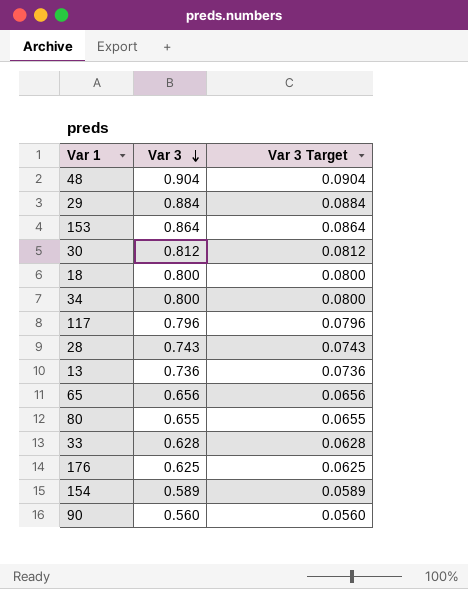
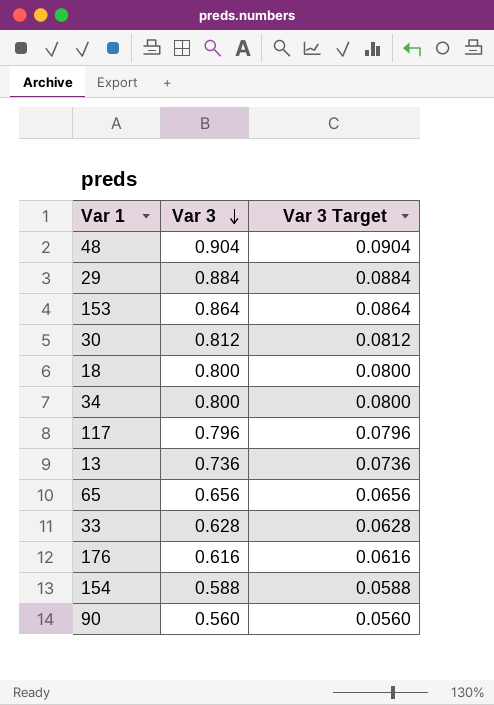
row 28: 0.743 | 0.0743 -> none
row 80: 0.655 | 0.0655 -> none
176 | Var 3: 0.625 -> 0.616
176 | Var 3 Target: 0.0625 -> 0.0616
154 | Var 3: 0.589 -> 0.588
154 | Var 3 Target: 0.0589 -> 0.0588

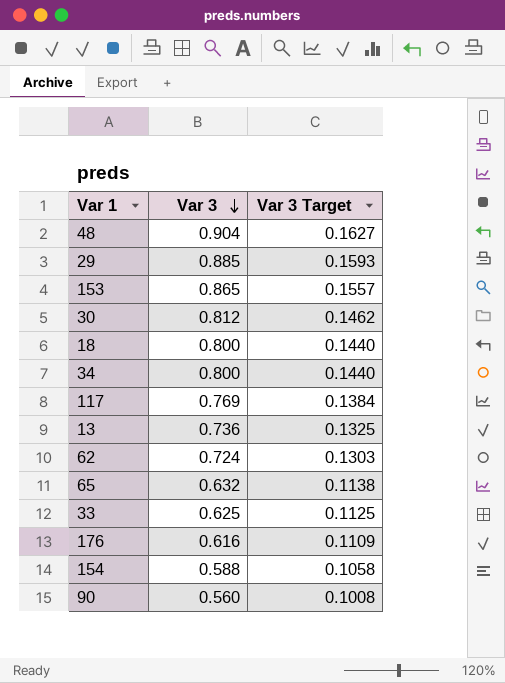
column Var 3 Target | formula: [Var 3] * 0.1 -> [Var 3] * 0.18
29 | Var 3: 0.884 -> 0.885
153 | Var 3: 0.864 -> 0.865
117 | Var 3: 0.796 -> 0.769
row 62: none -> 0.724 | 0.1303
65 | Var 3: 0.656 -> 0.632
33 | Var 3: 0.628 -> 0.625

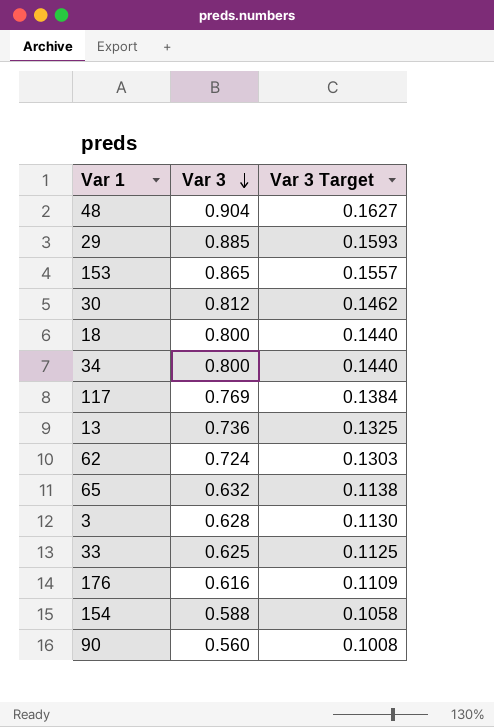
row 3: none -> 0.628 | 0.1130

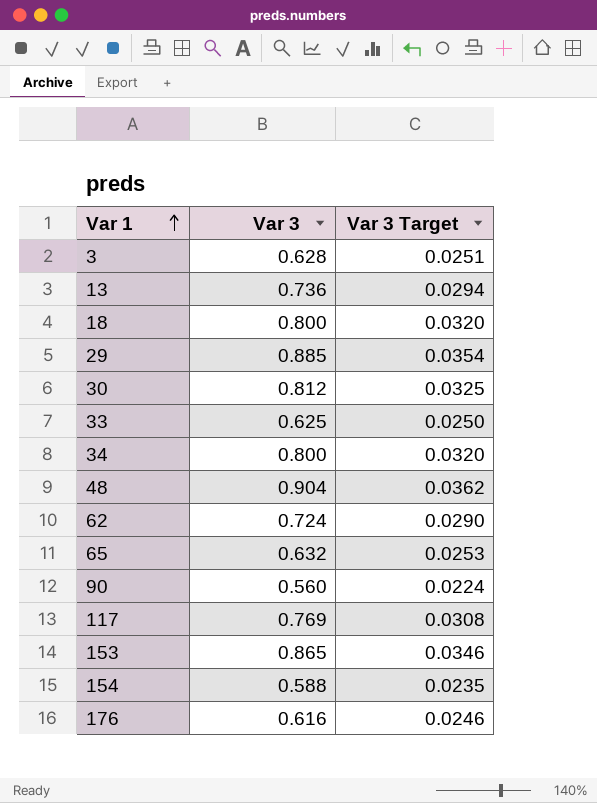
row order: Var 3 descending -> Var 1 ascending
column Var 3 Target | formula: [Var 3] * 0.18 -> [Var 3] * 0.04

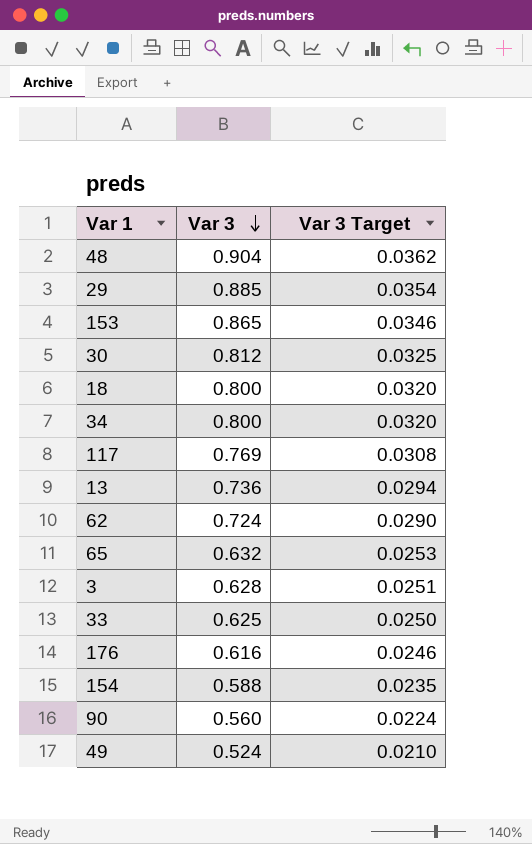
row order: Var 1 ascending -> Var 3 descending
row 49: none -> 0.524 | 0.0210

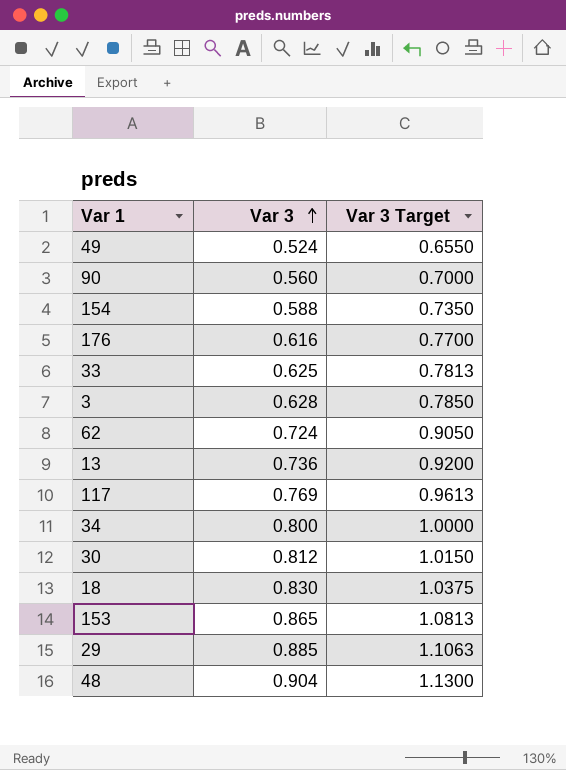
row order: Var 3 descending -> Var 3 ascending
column Var 3 Target | formula: [Var 3] * 0.04 -> [Var 3] * 1.25
row 65: 0.632 | 0.0253 -> none
18 | Var 3: 0.800 -> 0.830

